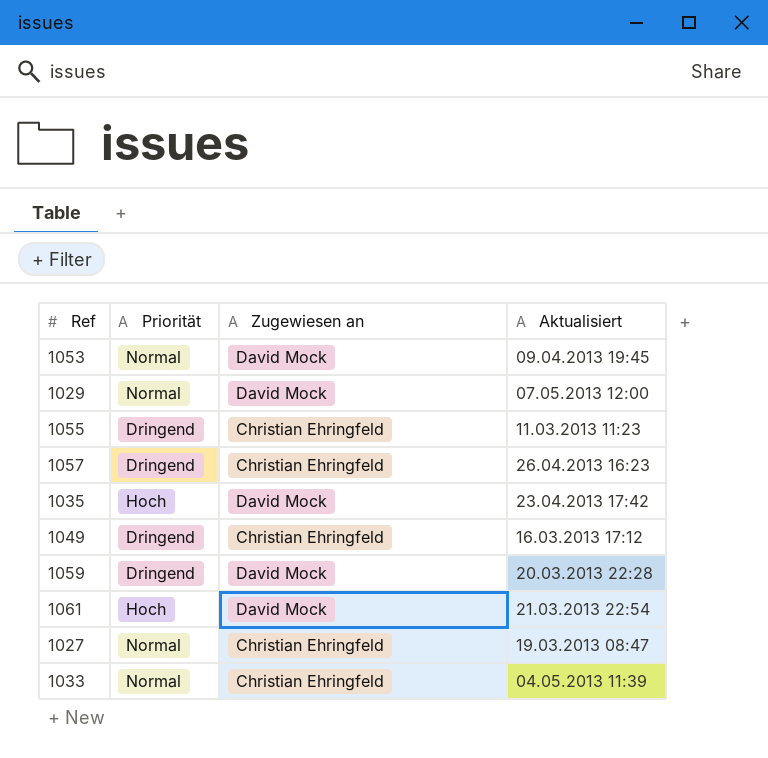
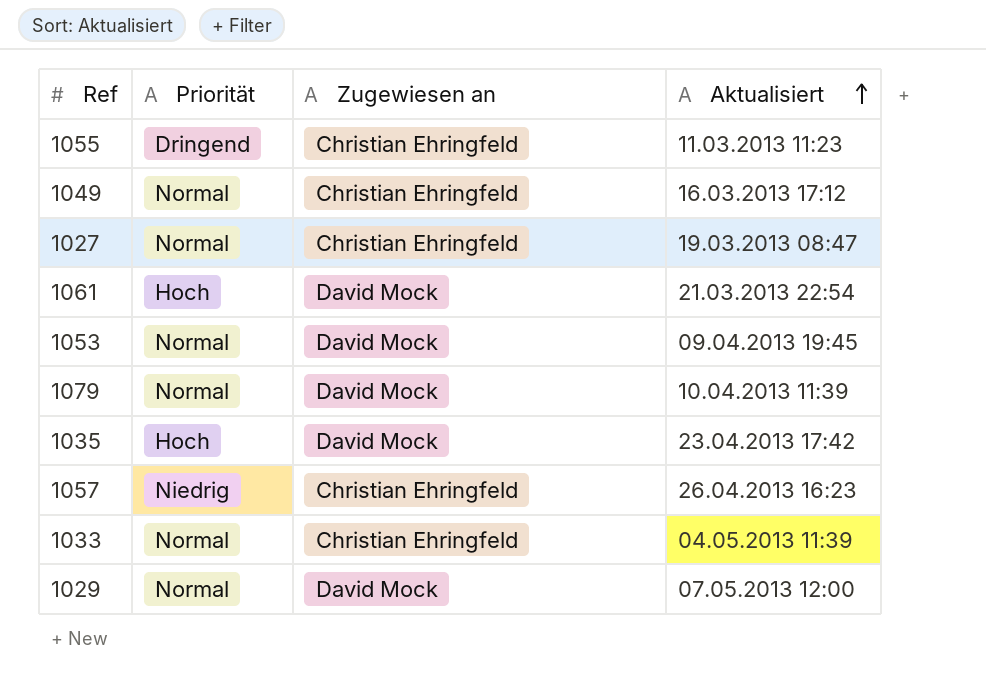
row order: none -> Aktualisiert ascending
row 1059: Dringend | David Mock | 20.03.2013 22:28 -> none
1049 | Priorität: Dringend -> Normal
row 1079: none -> Normal | David Mock | 10.04.2013 11:39
1057 | Priorität: Dringend -> Niedrig

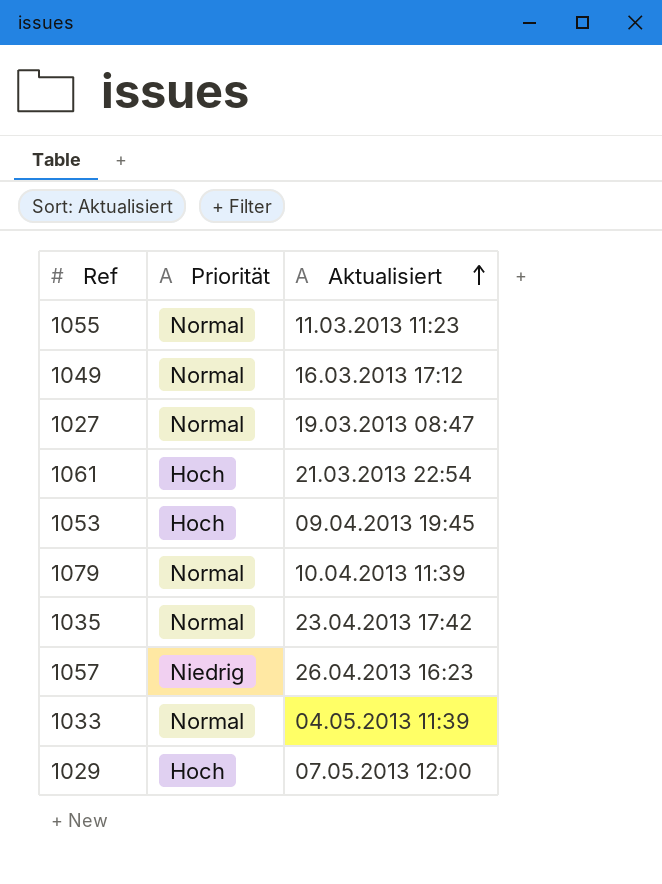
column Zugewiesen an | position: 3 -> none
1055 | Priorität: Dringend -> Normal
1053 | Priorität: Normal -> Hoch
1035 | Priorität: Hoch -> Normal
1029 | Priorität: Normal -> Hoch

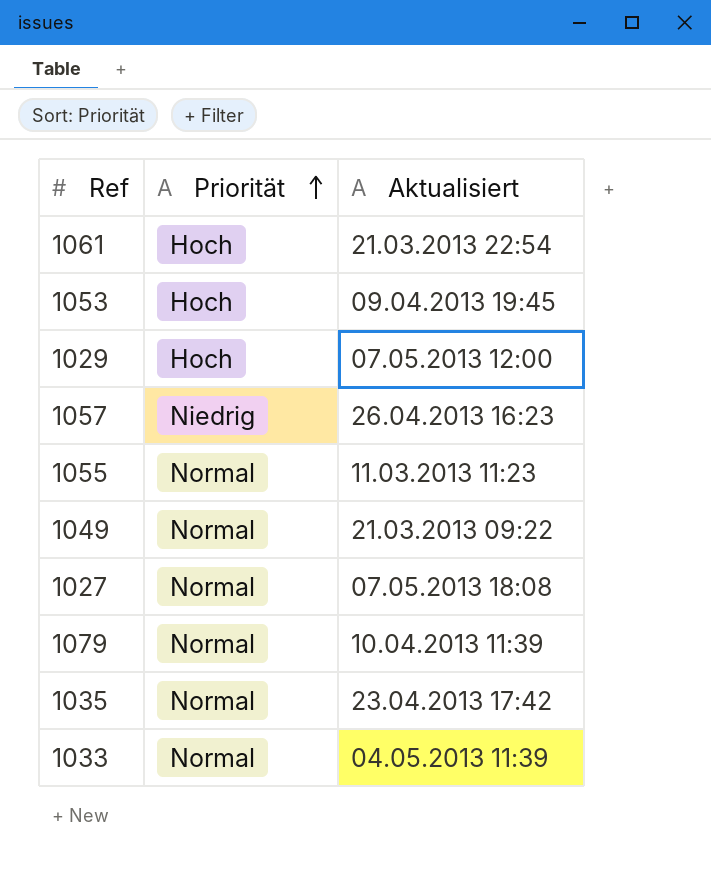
row order: Aktualisiert ascending -> Priorität ascending
1049 | Aktualisiert: 16.03.2013 17:12 -> 21.03.2013 09:22
1027 | Aktualisiert: 19.03.2013 08:47 -> 07.05.2013 18:08

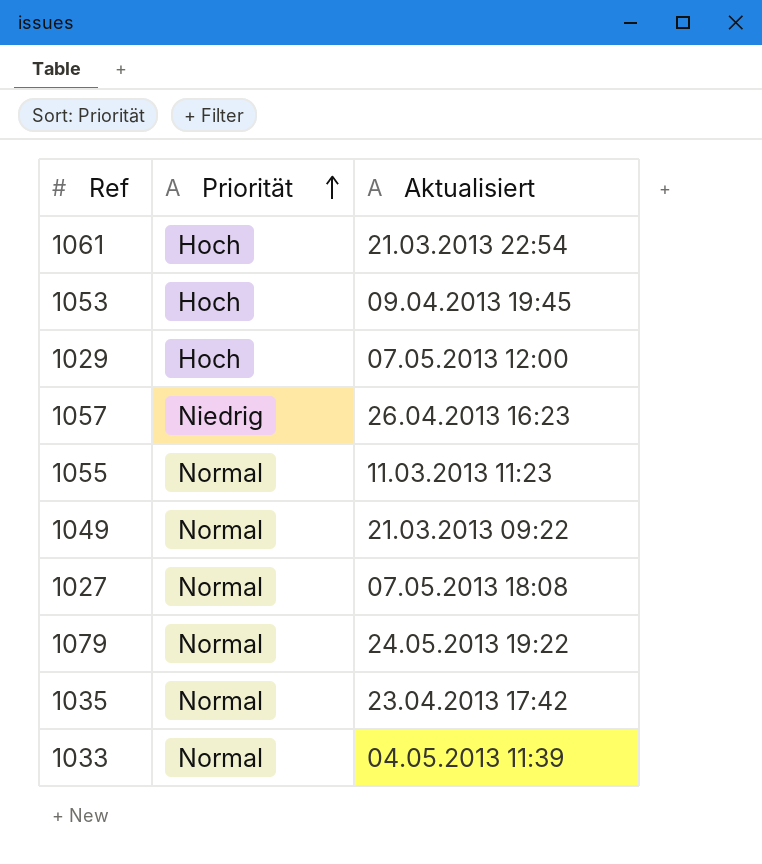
1079 | Aktualisiert: 10.04.2013 11:39 -> 24.05.2013 19:22

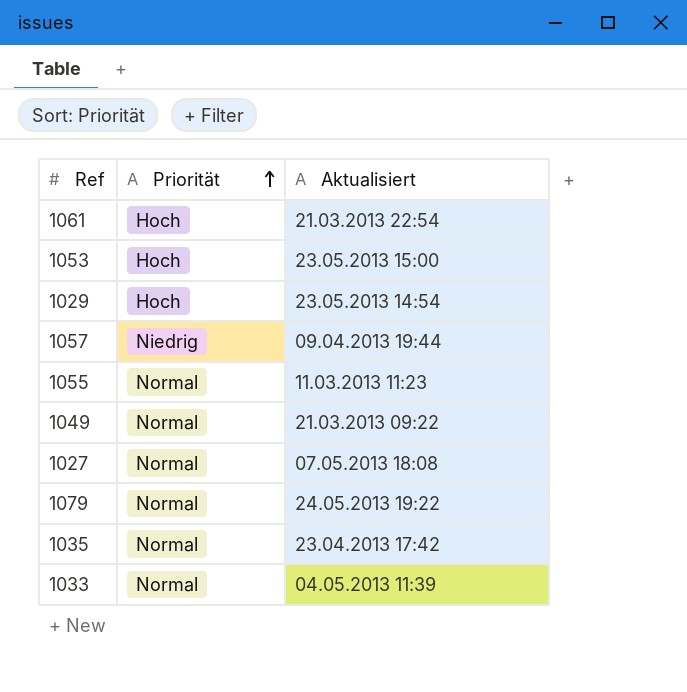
1053 | Aktualisiert: 09.04.2013 19:45 -> 23.05.2013 15:00
1029 | Aktualisiert: 07.05.2013 12:00 -> 23.05.2013 14:54
1057 | Aktualisiert: 26.04.2013 16:23 -> 09.04.2013 19:44

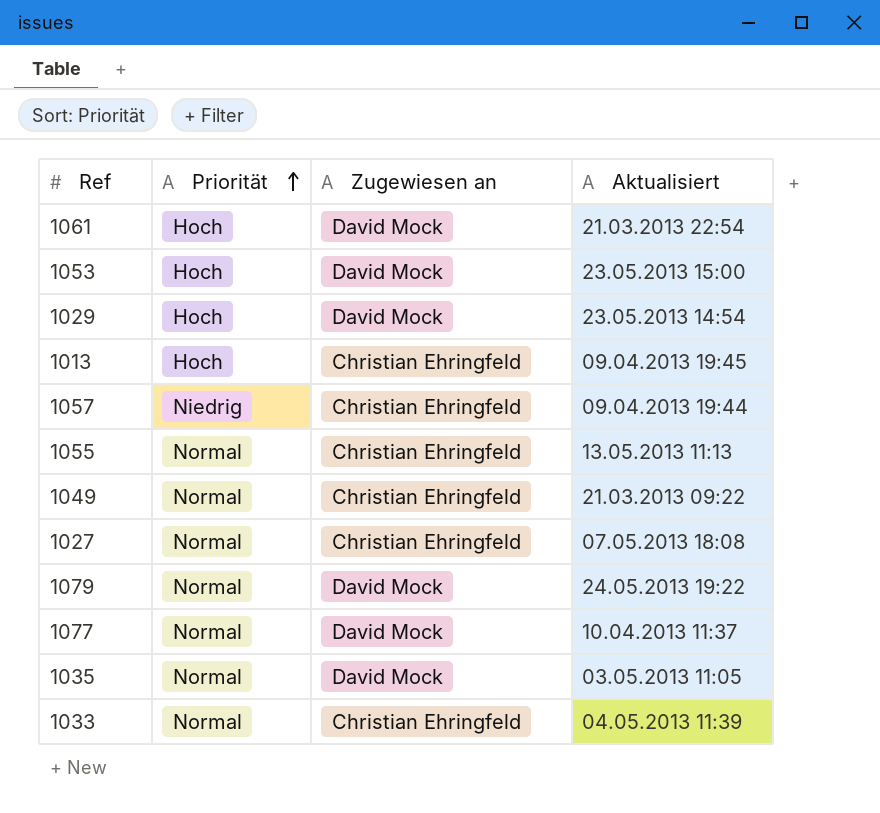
column Zugewiesen an | position: none -> 3
row 1013: none -> Hoch | Christian Ehringfeld | 09.04.2013 19:45
1055 | Aktualisiert: 11.03.2013 11:23 -> 13.05.2013 11:13
row 1077: none -> Normal | David Mock | 10.04.2013 11:37
1035 | Aktualisiert: 23.04.2013 17:42 -> 03.05.2013 11:05

